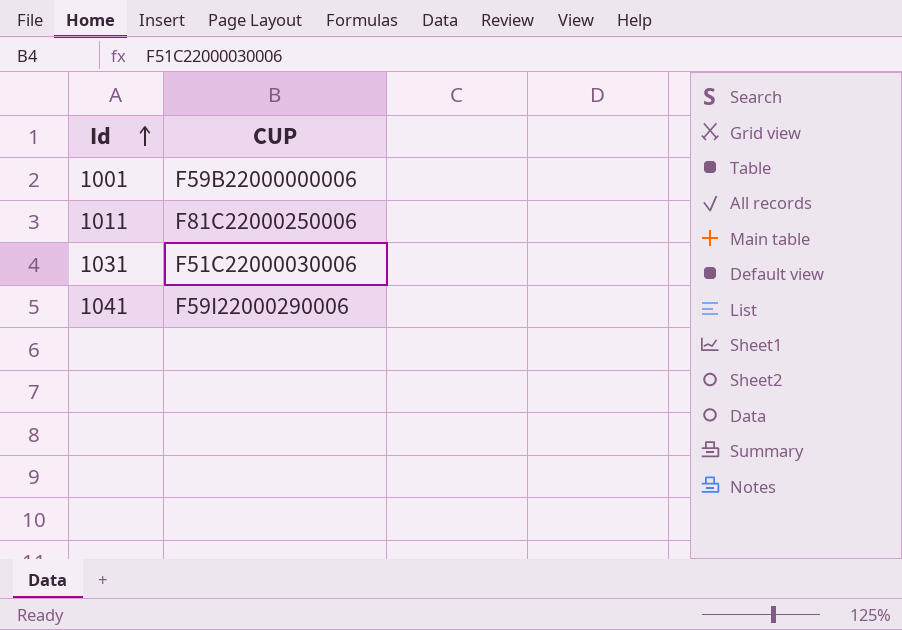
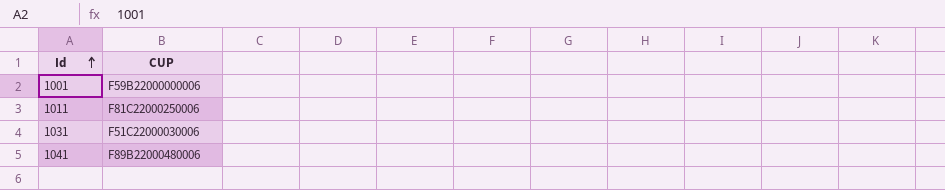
1041 | CUP: F59I22000290006 -> F89B22000480006

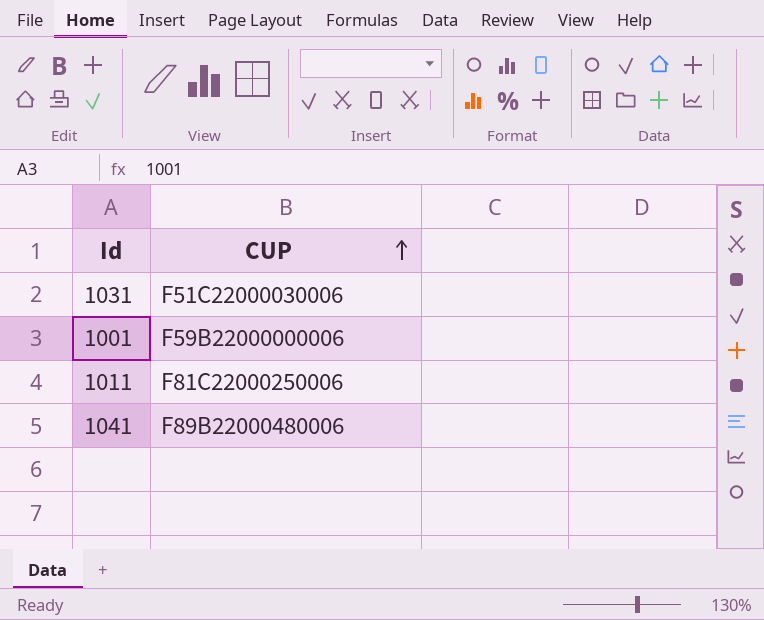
row order: Id ascending -> CUP ascending

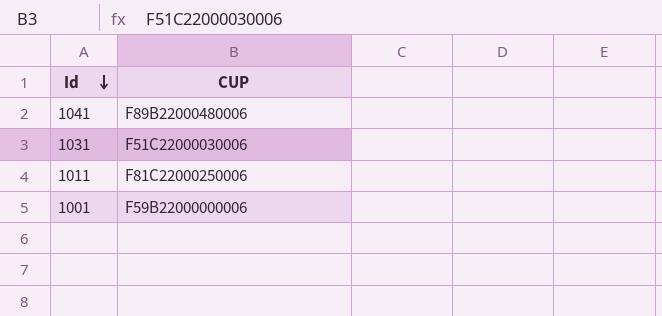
row order: CUP ascending -> Id descending

